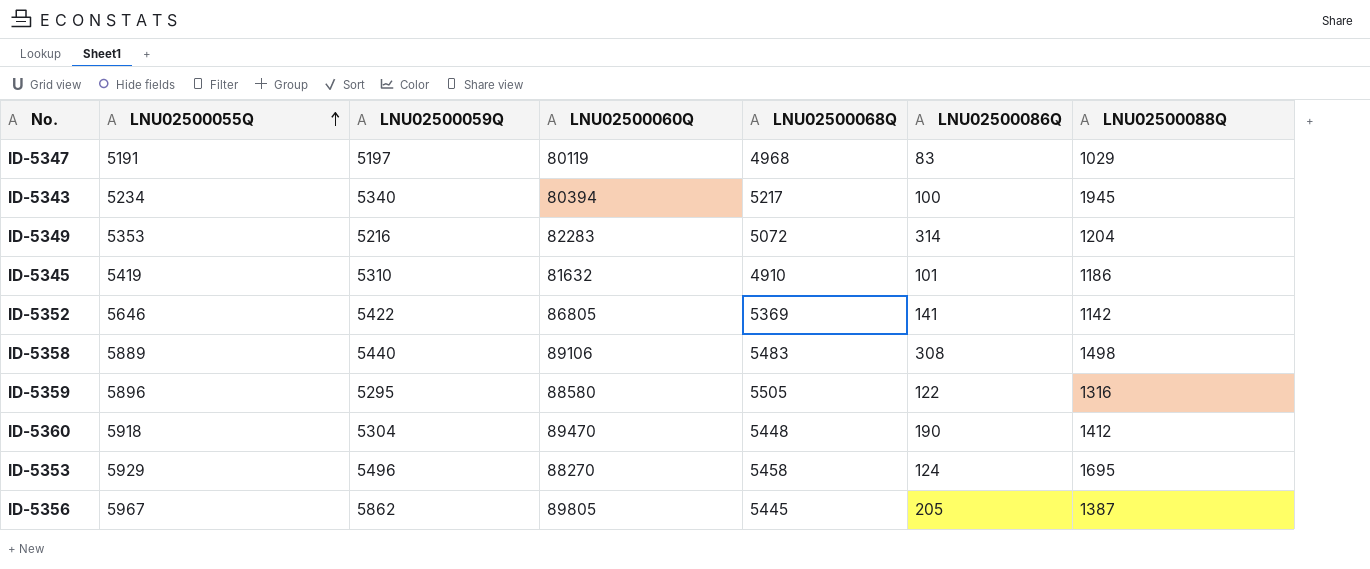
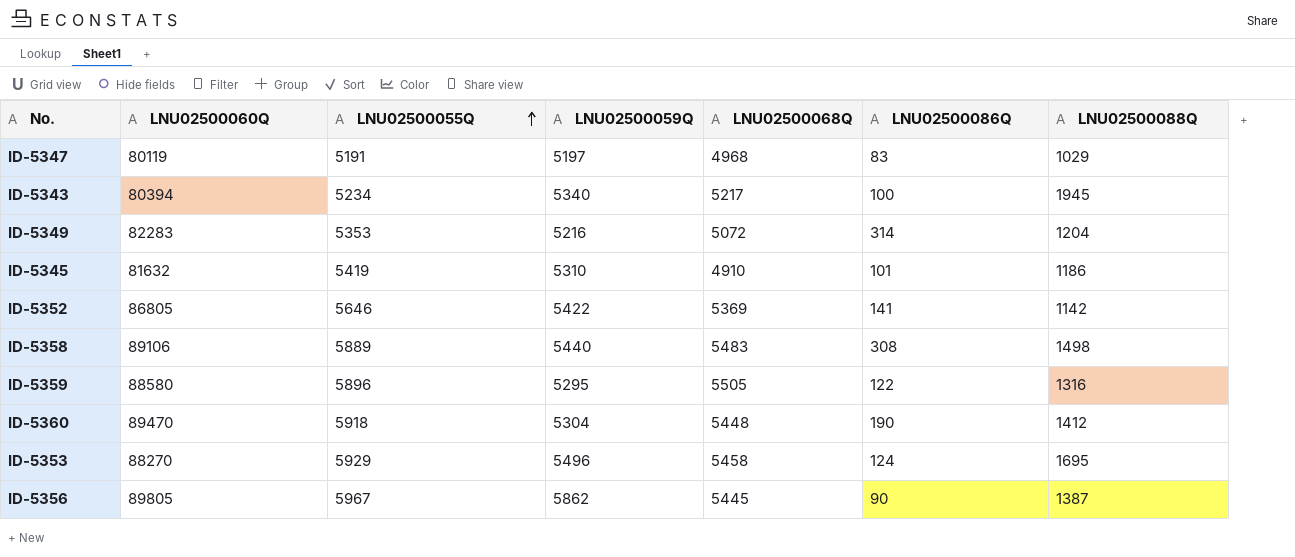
column LNU02500060Q | position: 4 -> 2
ID-5356 | LNU02500086Q: 205 -> 90

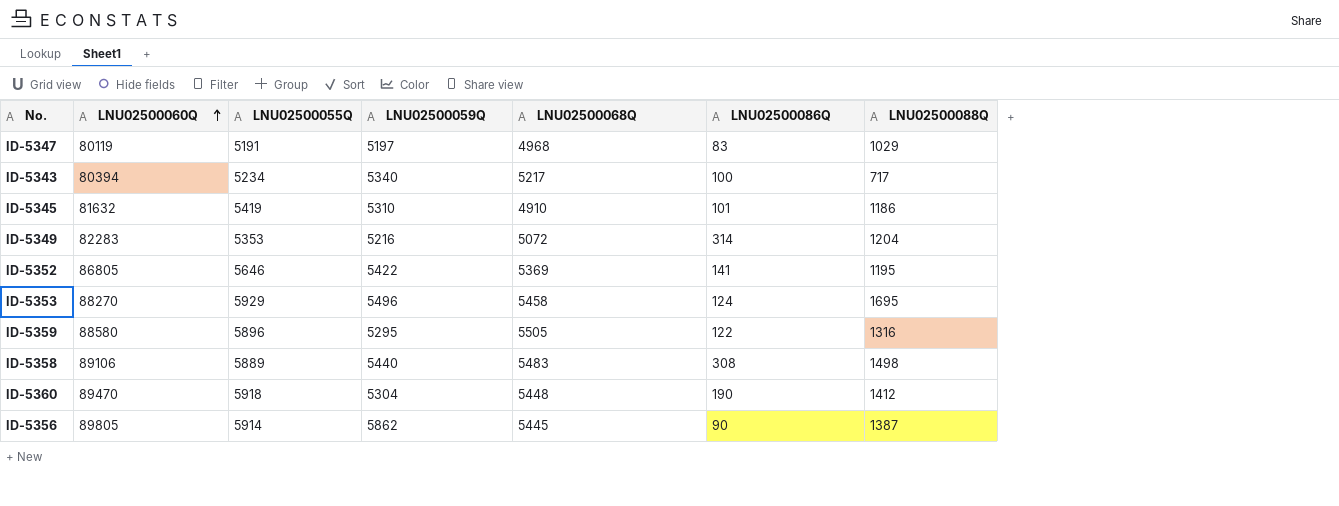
row order: LNU02500055Q ascending -> LNU02500060Q ascending
ID-5343 | LNU02500088Q: 1945 -> 717
ID-5352 | LNU02500088Q: 1142 -> 1195
ID-5356 | LNU02500055Q: 5967 -> 5914

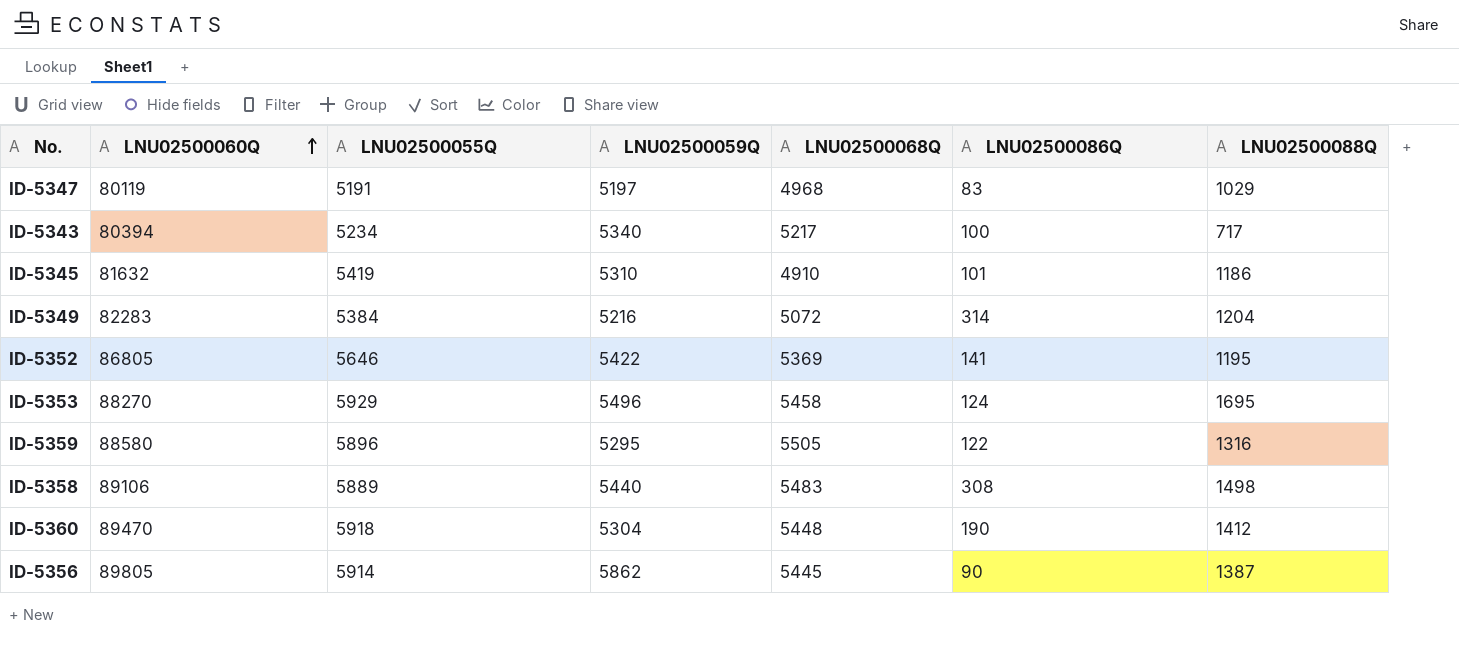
ID-5349 | LNU02500055Q: 5353 -> 5384

